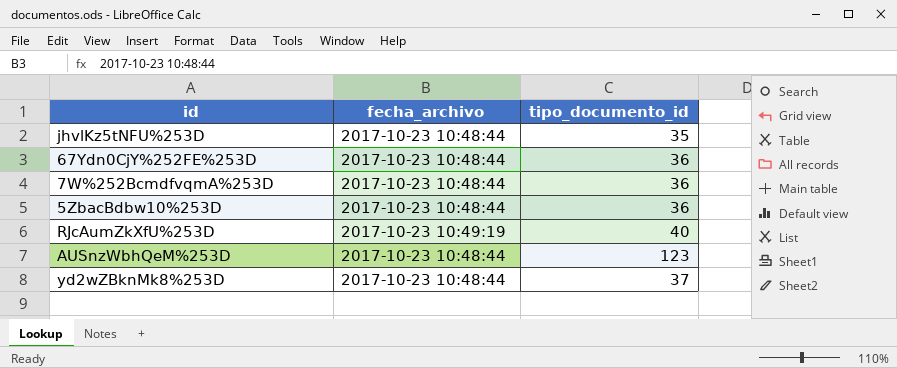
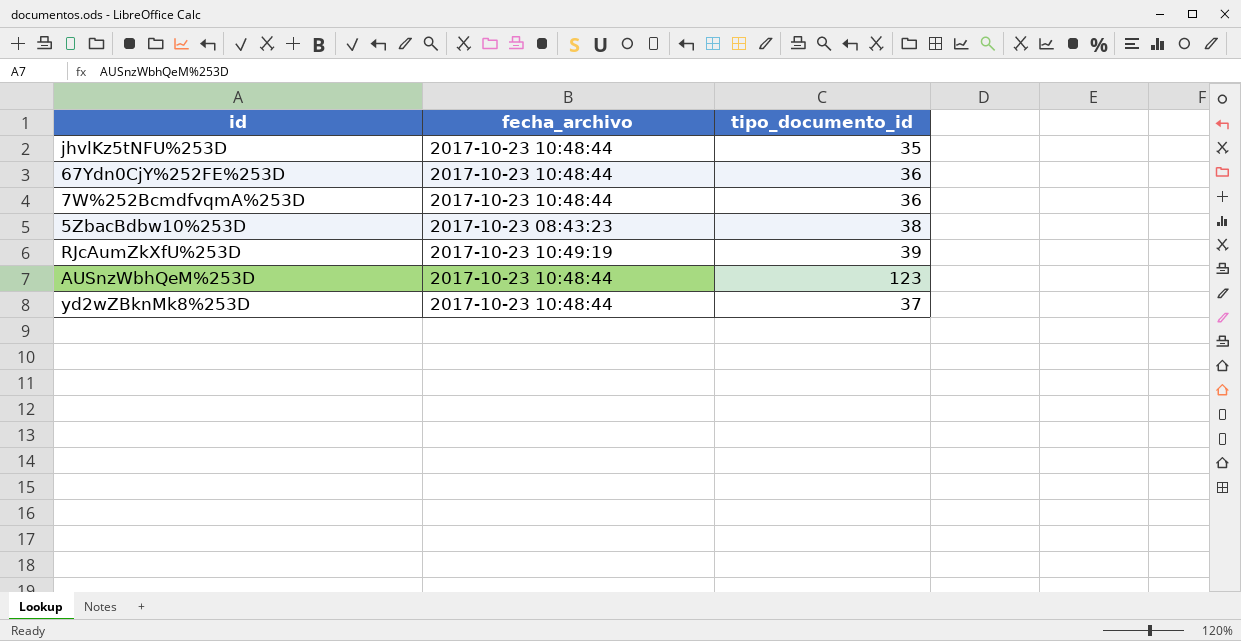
5ZbacBdbw10%253D | fecha_archivo: 2017-10-23 10:48:44 -> 2017-10-23 08:43:23
5ZbacBdbw10%253D | tipo_documento_id: 36 -> 38
RJcAumZkXfU%253D | tipo_documento_id: 40 -> 39

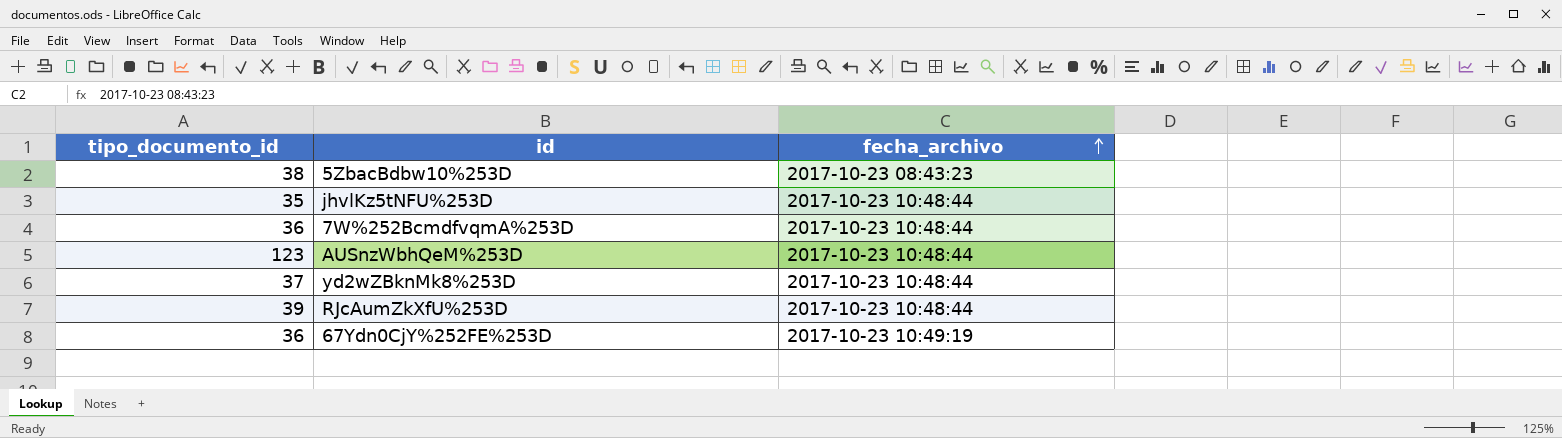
row order: none -> fecha_archivo ascending
column tipo_documento_id | position: 3 -> 1
RJcAumZkXfU%253D | fecha_archivo: 2017-10-23 10:49:19 -> 2017-10-23 10:48:44
67Ydn0CjY%252FE%253D | fecha_archivo: 2017-10-23 10:48:44 -> 2017-10-23 10:49:19

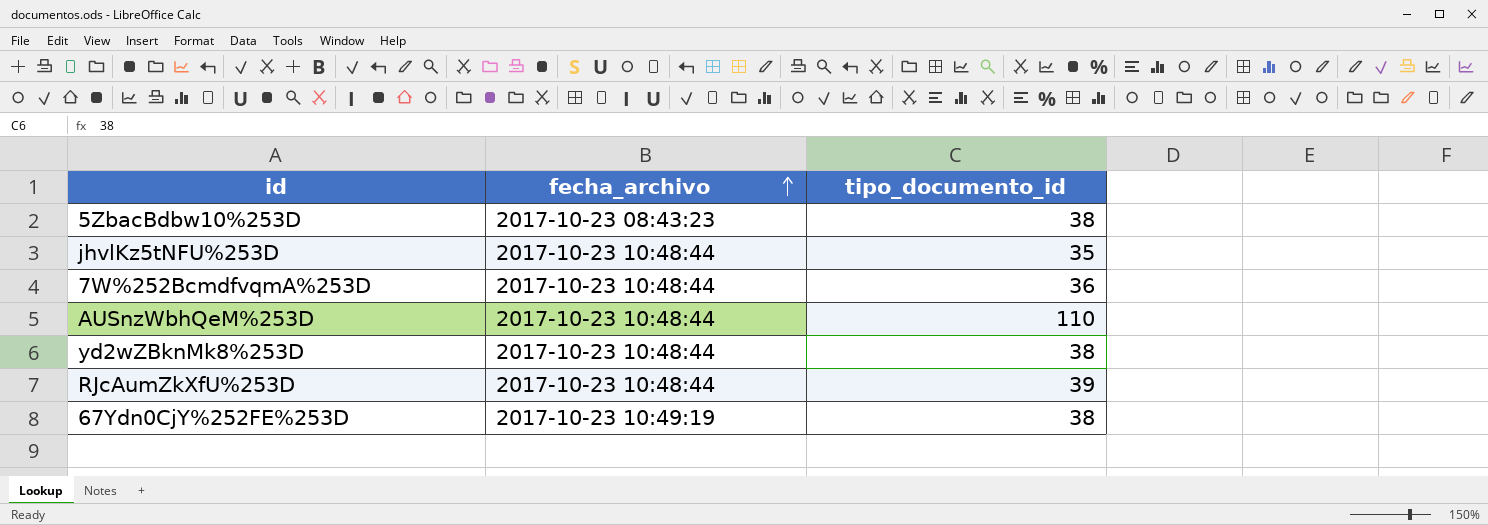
column tipo_documento_id | position: 1 -> 3
AUSnzWbhQeM%253D | tipo_documento_id: 123 -> 110
yd2wZBknMk8%253D | tipo_documento_id: 37 -> 38
67Ydn0CjY%252FE%253D | tipo_documento_id: 36 -> 38

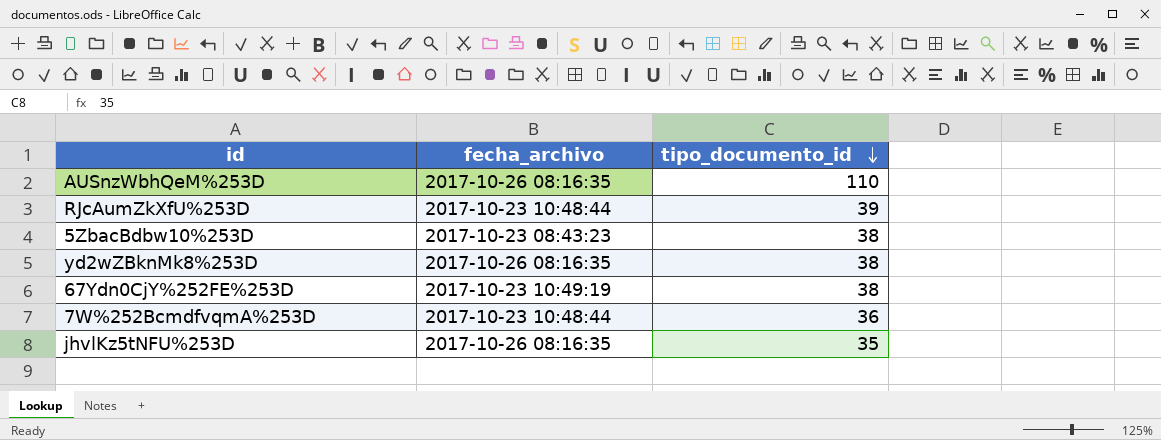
row order: fecha_archivo ascending -> tipo_documento_id descending
AUSnzWbhQeM%253D | fecha_archivo: 2017-10-23 10:48:44 -> 2017-10-26 08:16:35
yd2wZBknMk8%253D | fecha_archivo: 2017-10-23 10:48:44 -> 2017-10-26 08:16:35
jhvlKz5tNFU%253D | fecha_archivo: 2017-10-23 10:48:44 -> 2017-10-26 08:16:35

